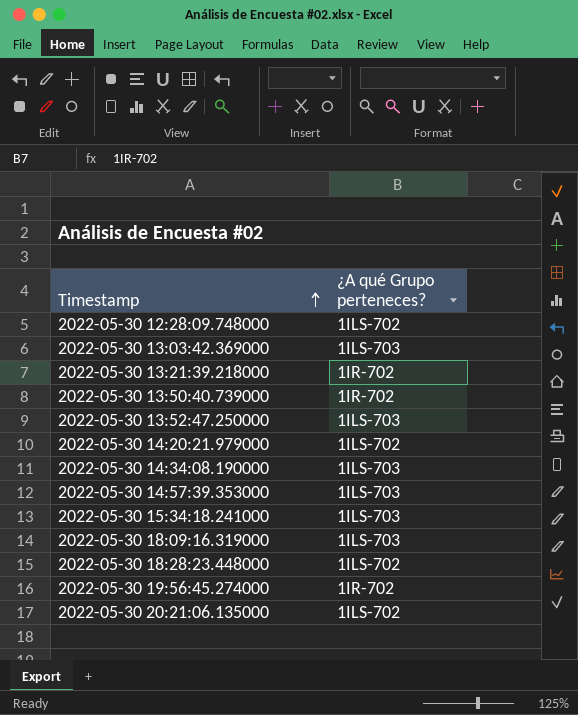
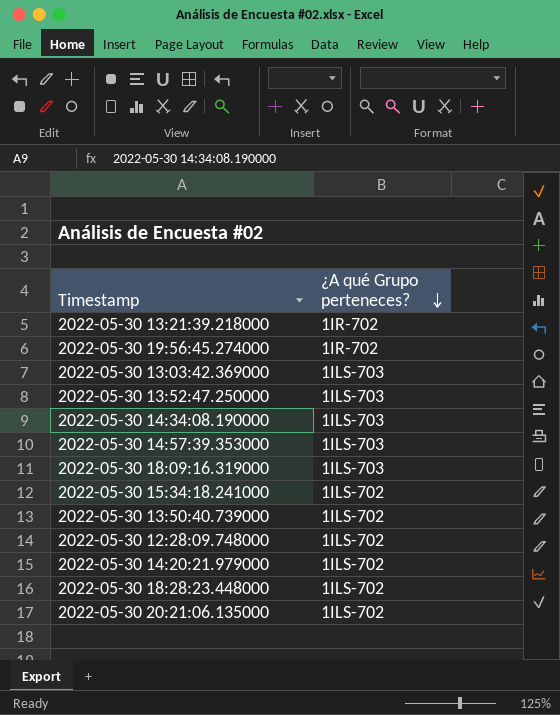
row order: Timestamp ascending -> ¿A qué Grupo perteneces? descending
2022-05-30 15:34:18.241000 | ¿A qué Grupo perteneces?: 1ILS-703 -> 1ILS-702
2022-05-30 13:50:40.739000 | ¿A qué Grupo perteneces?: 1IR-702 -> 1ILS-702

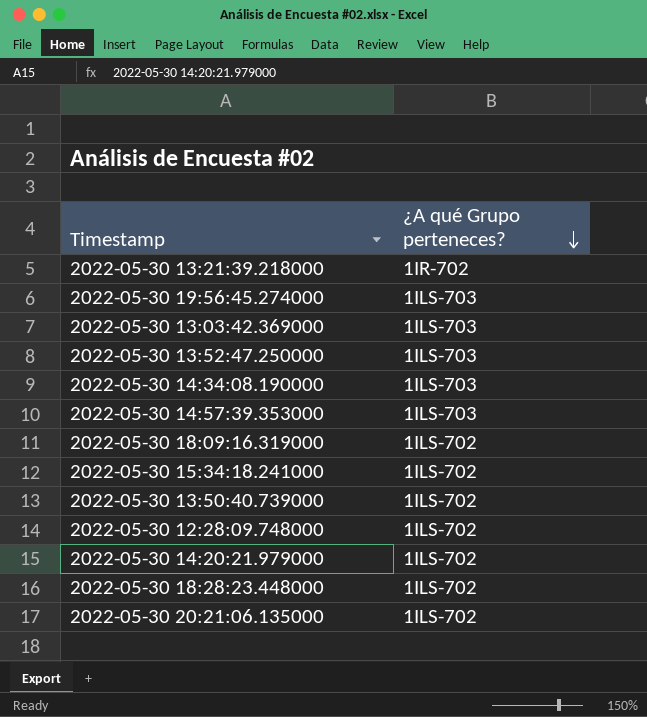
2022-05-30 19:56:45.274000 | ¿A qué Grupo perteneces?: 1IR-702 -> 1ILS-703
2022-05-30 18:09:16.319000 | ¿A qué Grupo perteneces?: 1ILS-703 -> 1ILS-702

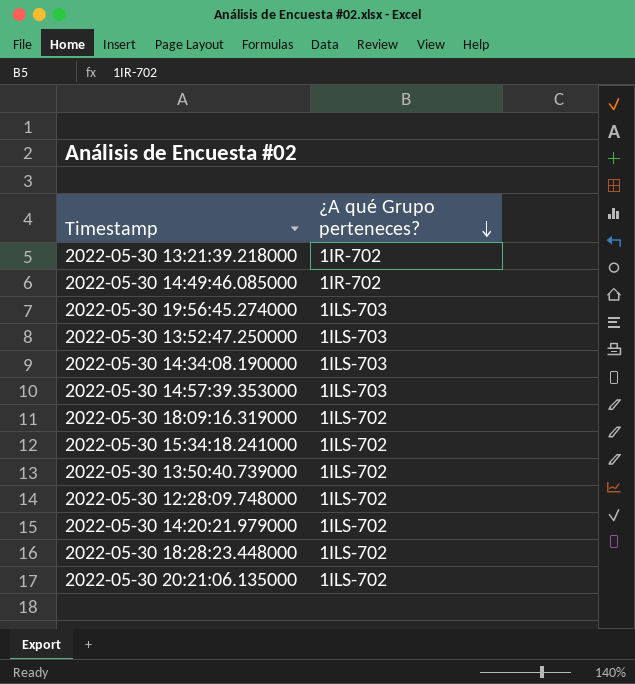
row 2022-05-30 13:03:42.369000: 1ILS-703 -> none
row 2022-05-30 14:49:46.085000: none -> 1IR-702

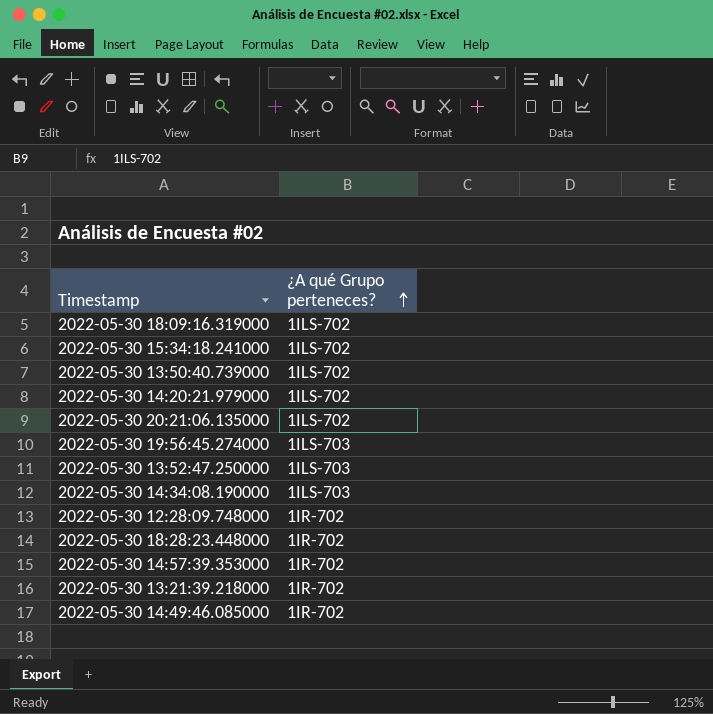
row order: ¿A qué Grupo perteneces? descending -> ¿A qué Grupo perteneces? ascending
2022-05-30 12:28:09.748000 | ¿A qué Grupo perteneces?: 1ILS-702 -> 1IR-702
2022-05-30 18:28:23.448000 | ¿A qué Grupo perteneces?: 1ILS-702 -> 1IR-702
2022-05-30 14:57:39.353000 | ¿A qué Grupo perteneces?: 1ILS-703 -> 1IR-702

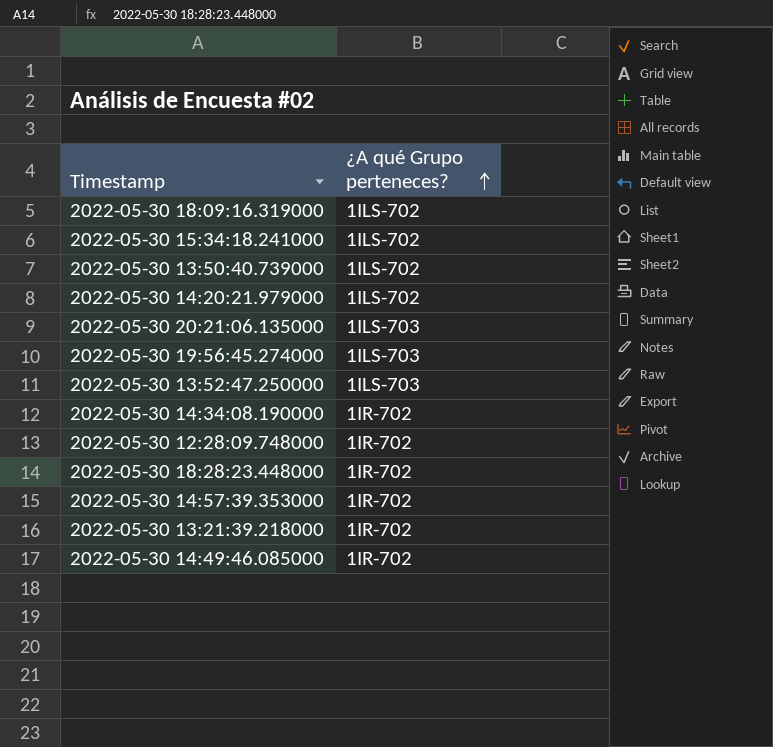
2022-05-30 20:21:06.135000 | ¿A qué Grupo perteneces?: 1ILS-702 -> 1ILS-703
2022-05-30 14:34:08.190000 | ¿A qué Grupo perteneces?: 1ILS-703 -> 1IR-702

